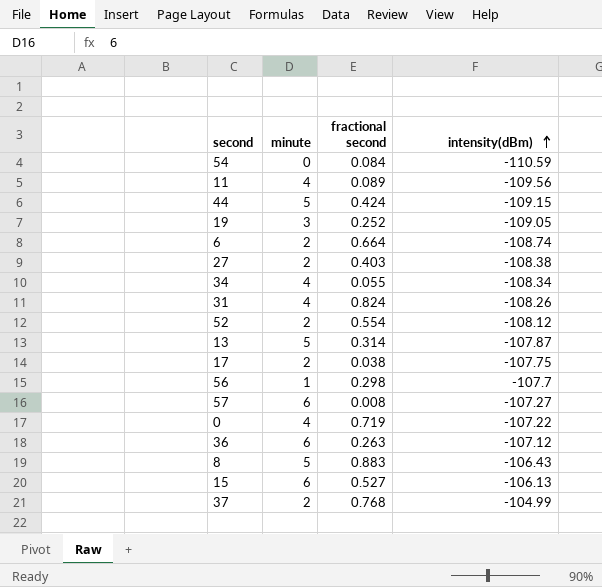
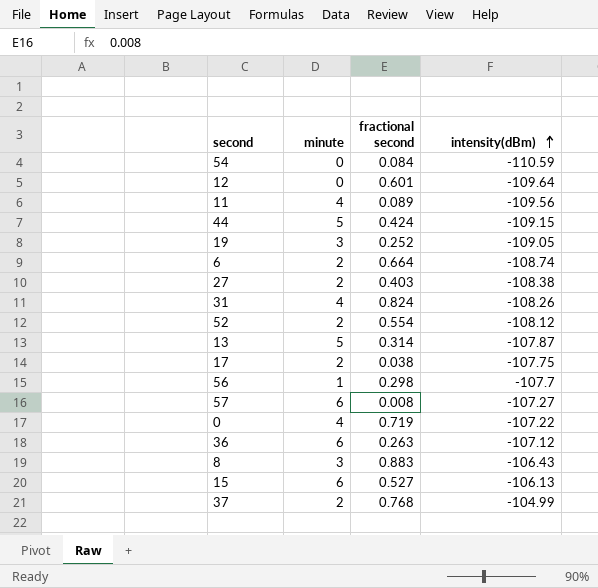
row 34: 4 | 0.055 | -108.34 -> none
row 12: none -> 0 | 0.601 | -109.64
8 | minute: 5 -> 3

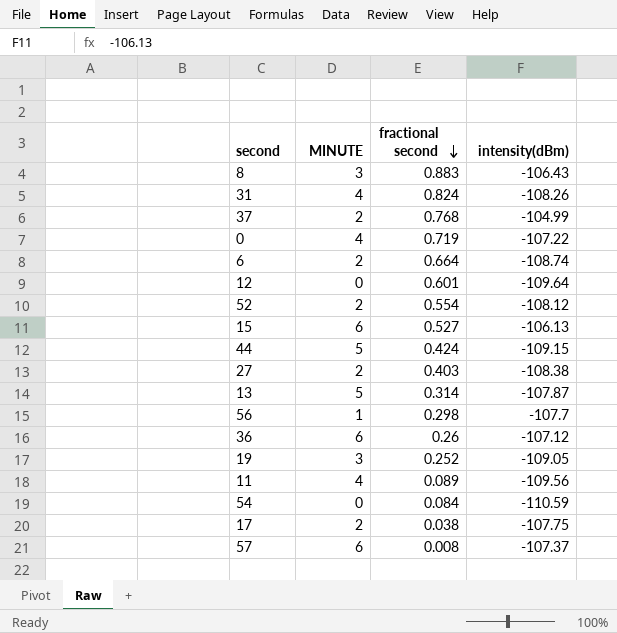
row order: intensity(dBm) ascending -> fractional second descending
column name: minute -> MINUTE
36 | fractional second: 0.263 -> 0.26
57 | intensity(dBm): -107.27 -> -107.37

